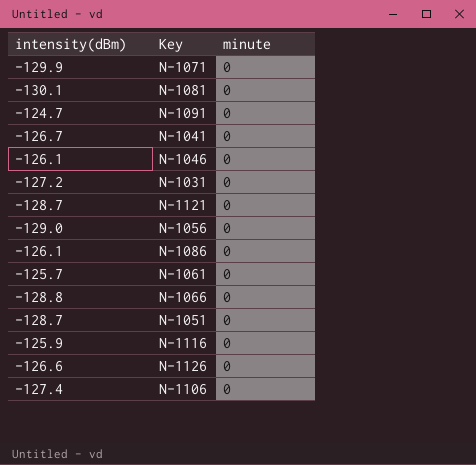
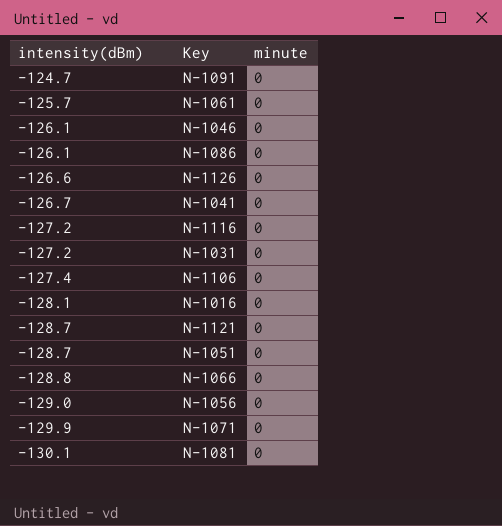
row order: none -> intensity(dBm) descending
N-1116 | intensity(dBm): -125.9 -> -127.2
row N-1016: none -> -128.1 | 0

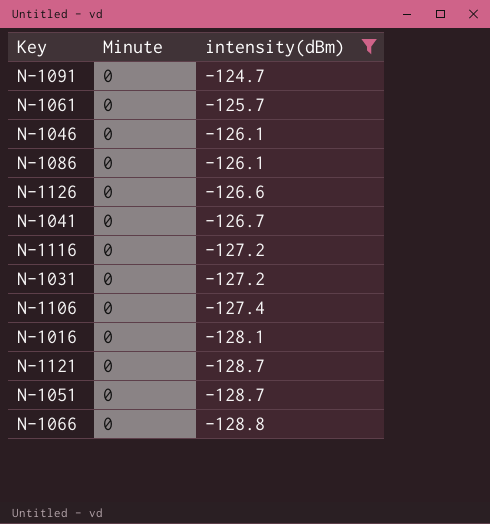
filter: none -> intensity(dBm) >= -128.8
column name: minute -> Minute
column intensity(dBm) | position: 1 -> 3

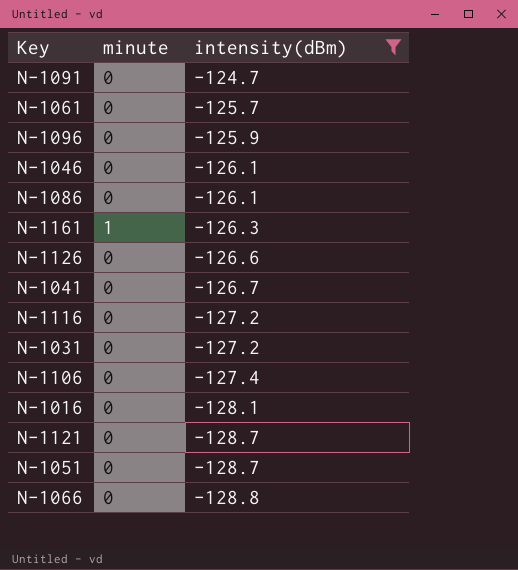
column name: Minute -> minute
row N-1096: none -> 0 | -125.9
row N-1161: none -> 1 | -126.3

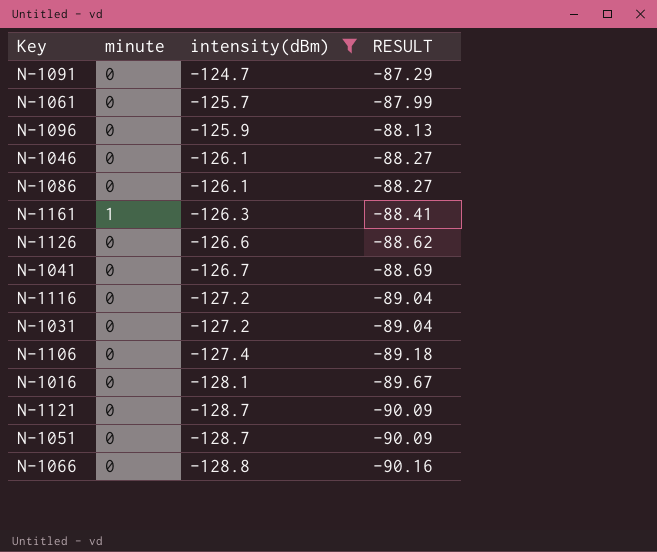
column RESULT | formula: none -> [intensity(dBm)] * 0.7

